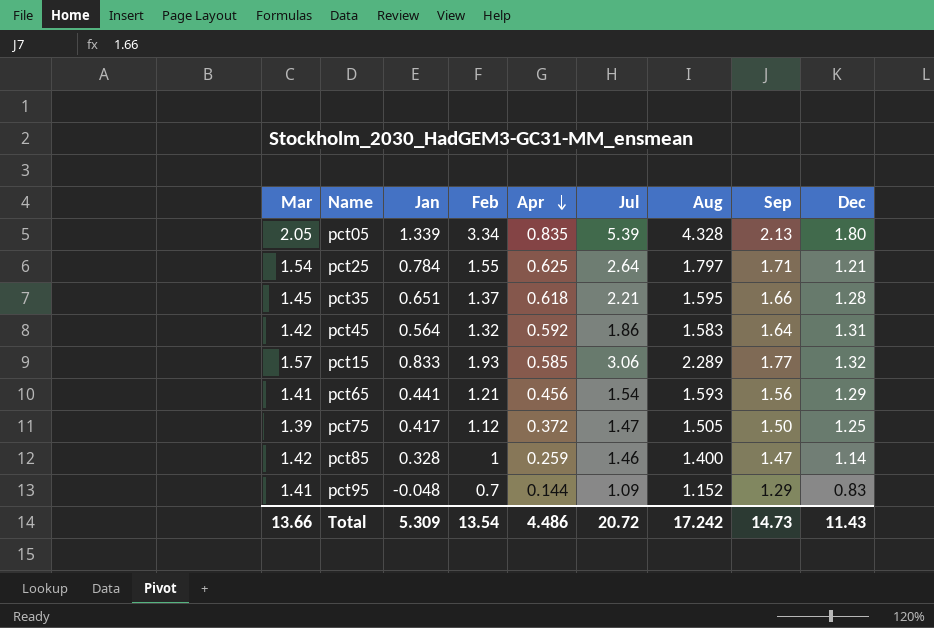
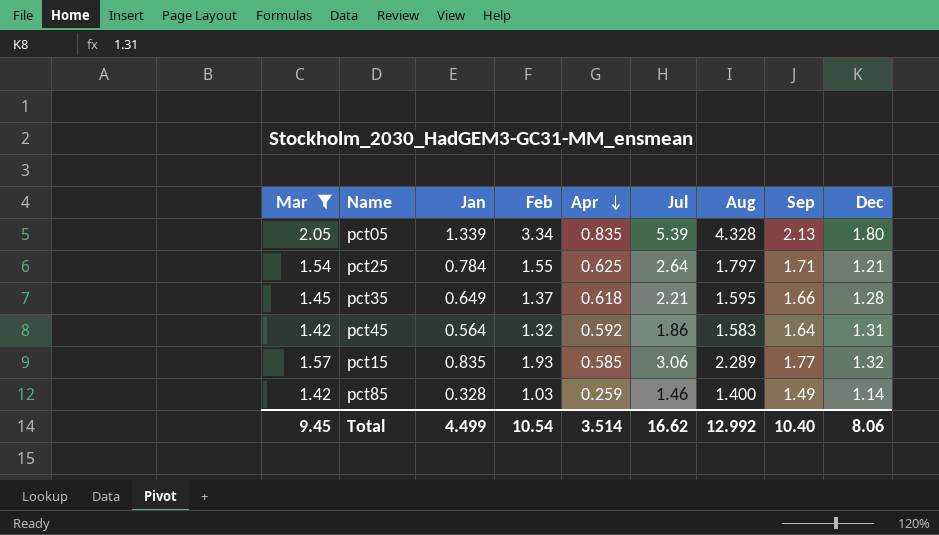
filter: none -> Mar >= 1.42
pct35 | Jan: 0.651 -> 0.649
pct15 | Jan: 0.833 -> 0.835
pct85 | Feb: 1 -> 1.03
pct85 | Sep: 1.47 -> 1.49
Total | Mar: 13.66 -> 9.45
Total | Jan: 5.309 -> 4.499
Total | Feb: 13.54 -> 10.54
Total | Apr: 4.486 -> 3.514
Total | Jul: 20.72 -> 16.62
Total | Aug: 17.242 -> 12.992
Total | Sep: 14.73 -> 10.40
Total | Dec: 11.43 -> 8.06

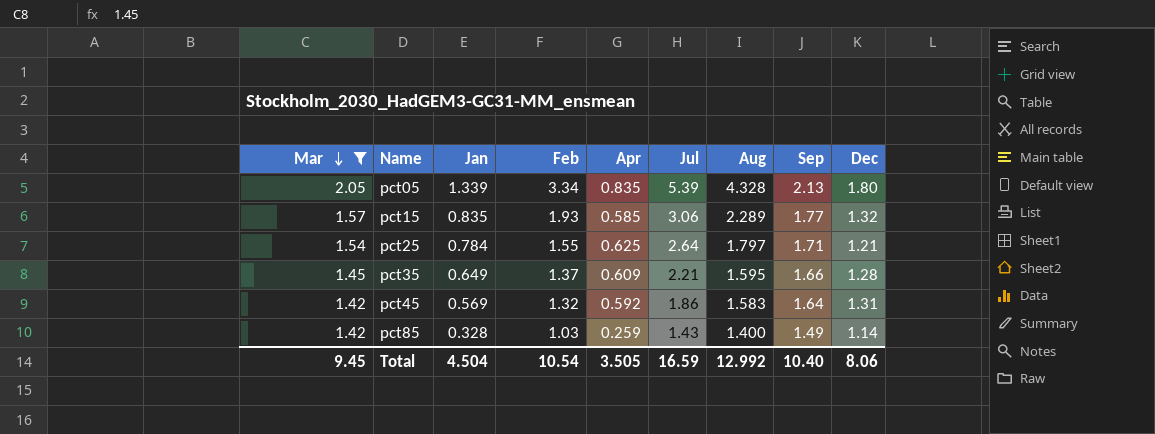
row order: Apr descending -> Mar descending
pct35 | Apr: 0.618 -> 0.609
pct45 | Jan: 0.564 -> 0.569
pct85 | Jul: 1.46 -> 1.43
Total | Jan: 4.499 -> 4.504
Total | Apr: 3.514 -> 3.505
Total | Jul: 16.62 -> 16.59

